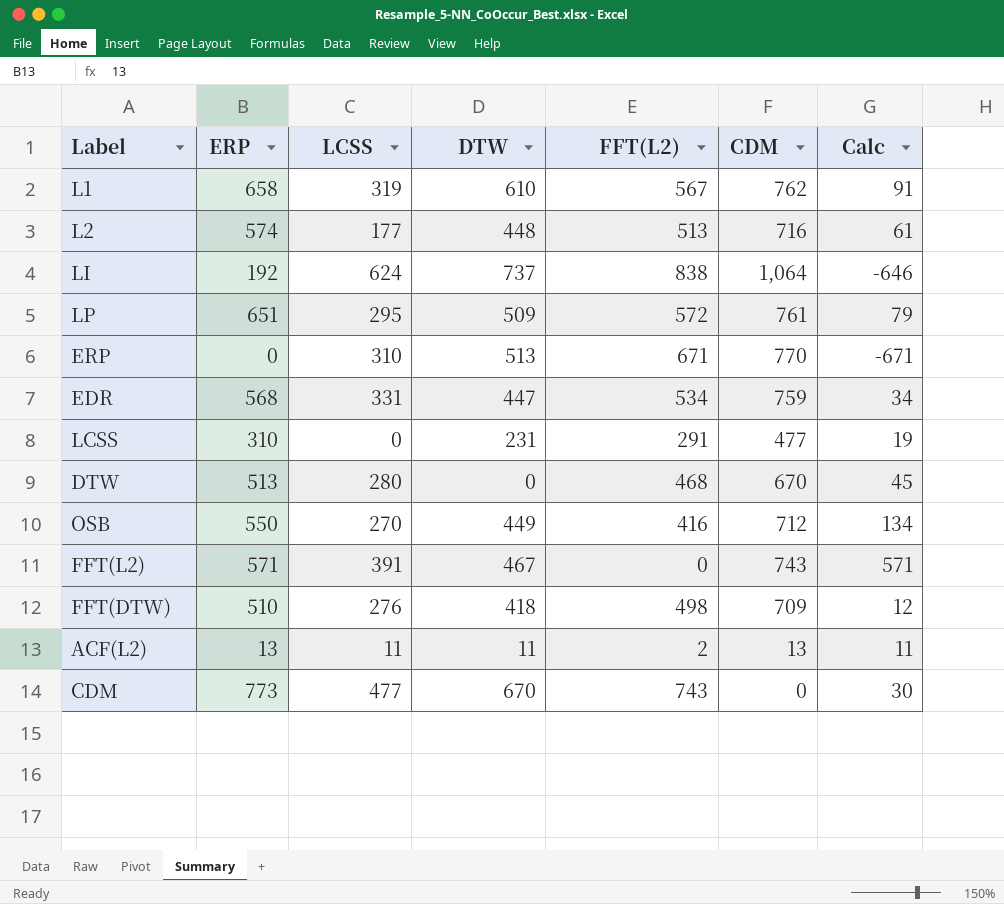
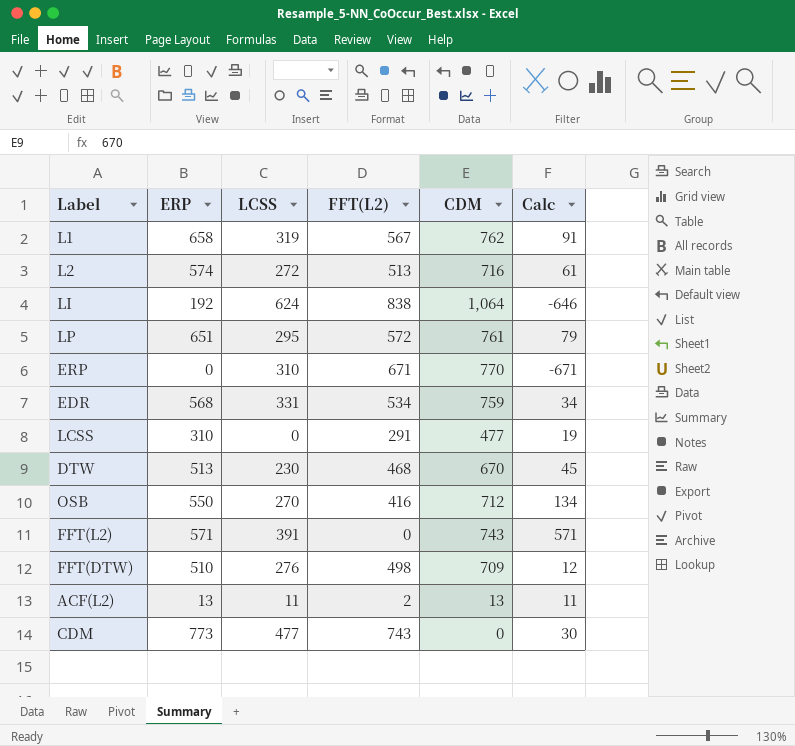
column DTW | position: 4 -> none
L2 | LCSS: 177 -> 272
DTW | LCSS: 280 -> 230

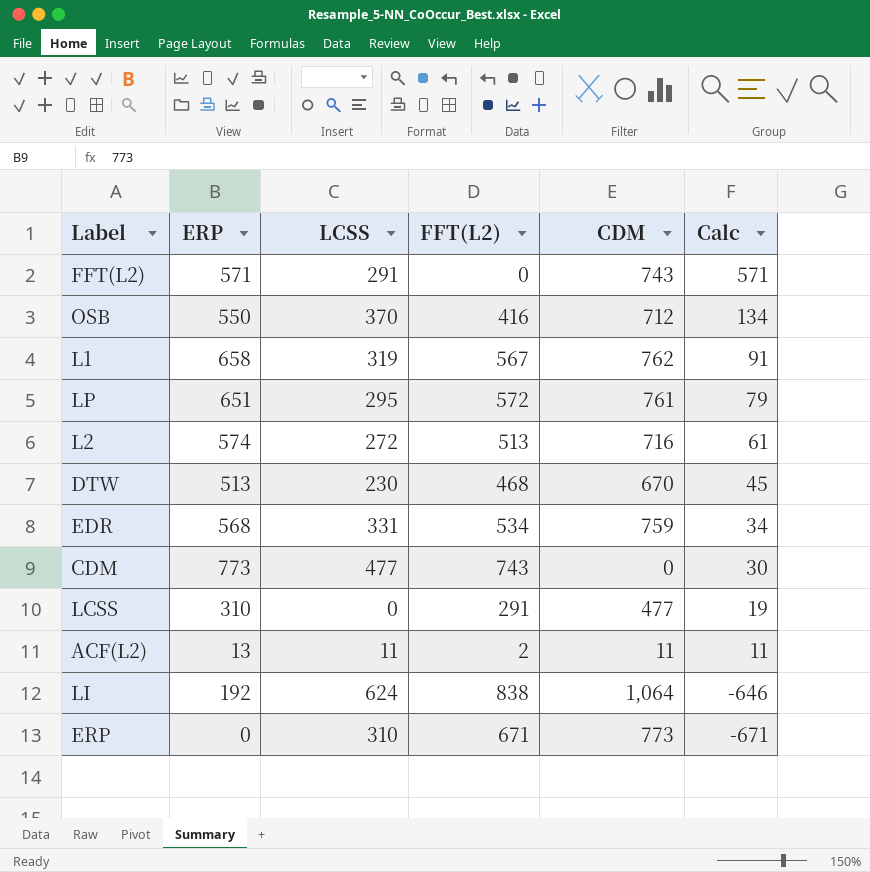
row order: none -> Calc descending
row FFT(DTW): 510 | 276 | 498 | 709 | 12 -> none
FFT(L2) | LCSS: 391 -> 291
OSB | LCSS: 270 -> 370
ACF(L2) | CDM: 13 -> 11
ERP | CDM: 770 -> 773

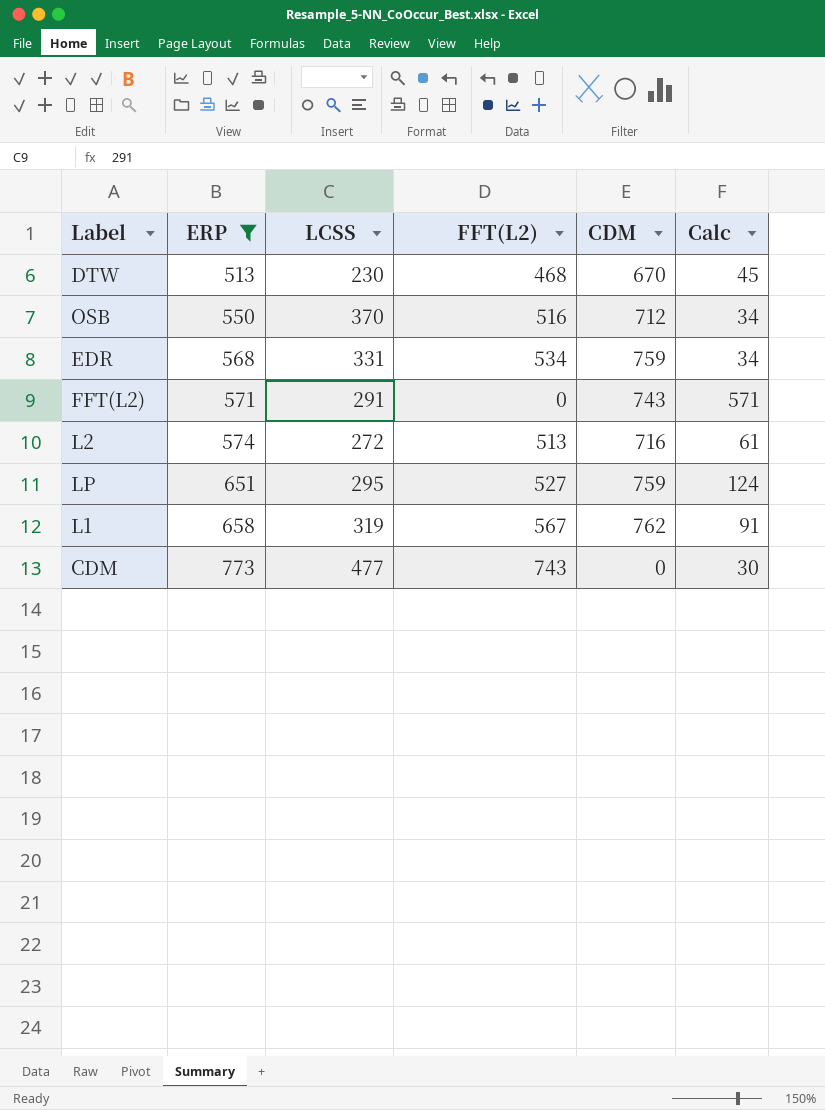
filter: none -> ERP >= 513
row order: Calc descending -> ERP ascending
OSB | FFT(L2): 416 -> 516
OSB | Calc: 134 -> 34
LP | FFT(L2): 572 -> 527
LP | CDM: 761 -> 759
LP | Calc: 79 -> 124

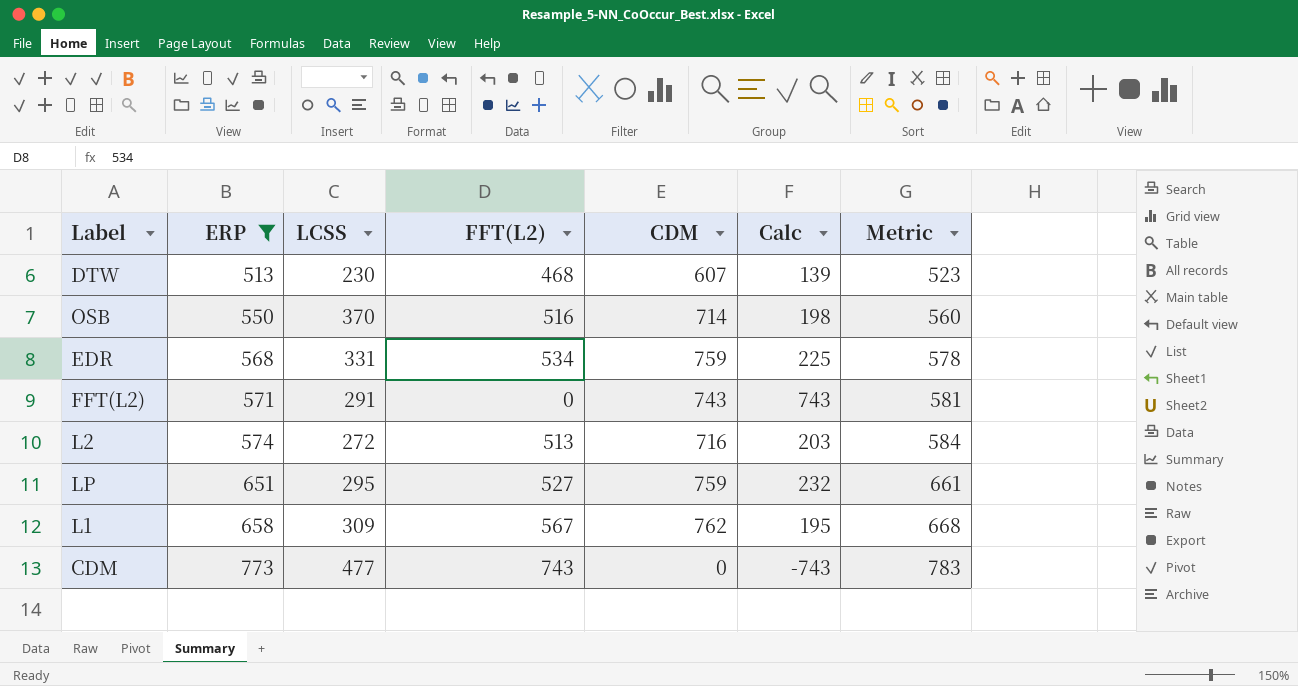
column Calc | formula: [ERP] - [FFT(L2)] -> [CDM] - [FFT(L2)]
column Metric | formula: none -> [ERP] + 10
DTW | CDM: 670 -> 607
OSB | CDM: 712 -> 714
L1 | LCSS: 319 -> 309

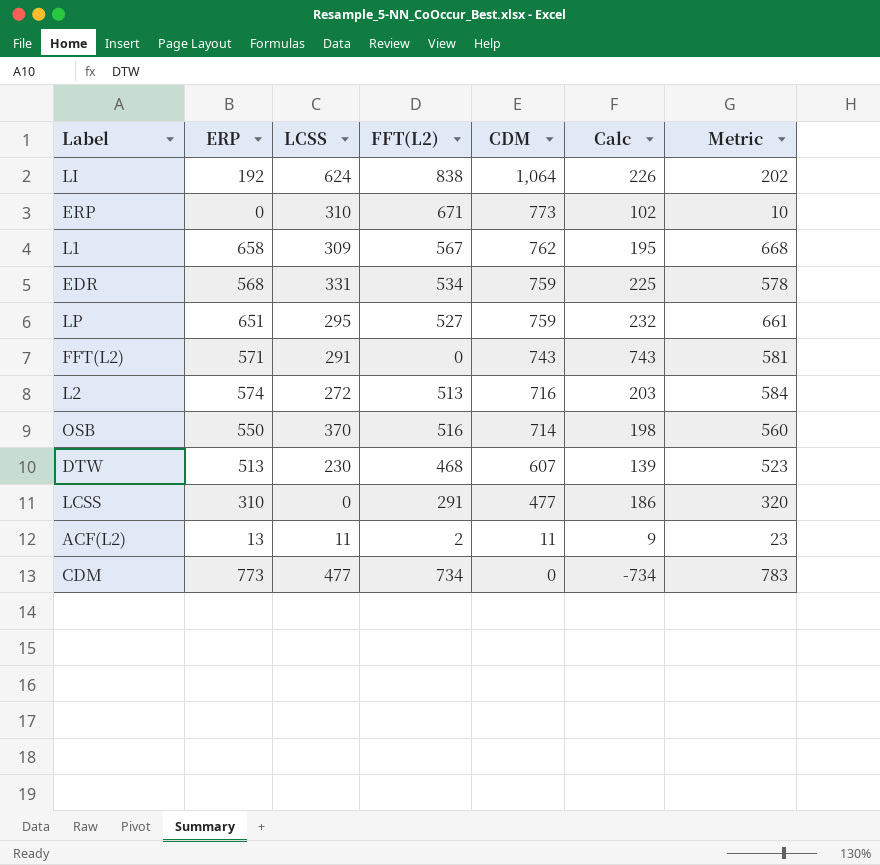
filter: ERP >= 513 -> none
row order: ERP ascending -> CDM descending
CDM | FFT(L2): 743 -> 734
CDM | Calc: -743 -> -734

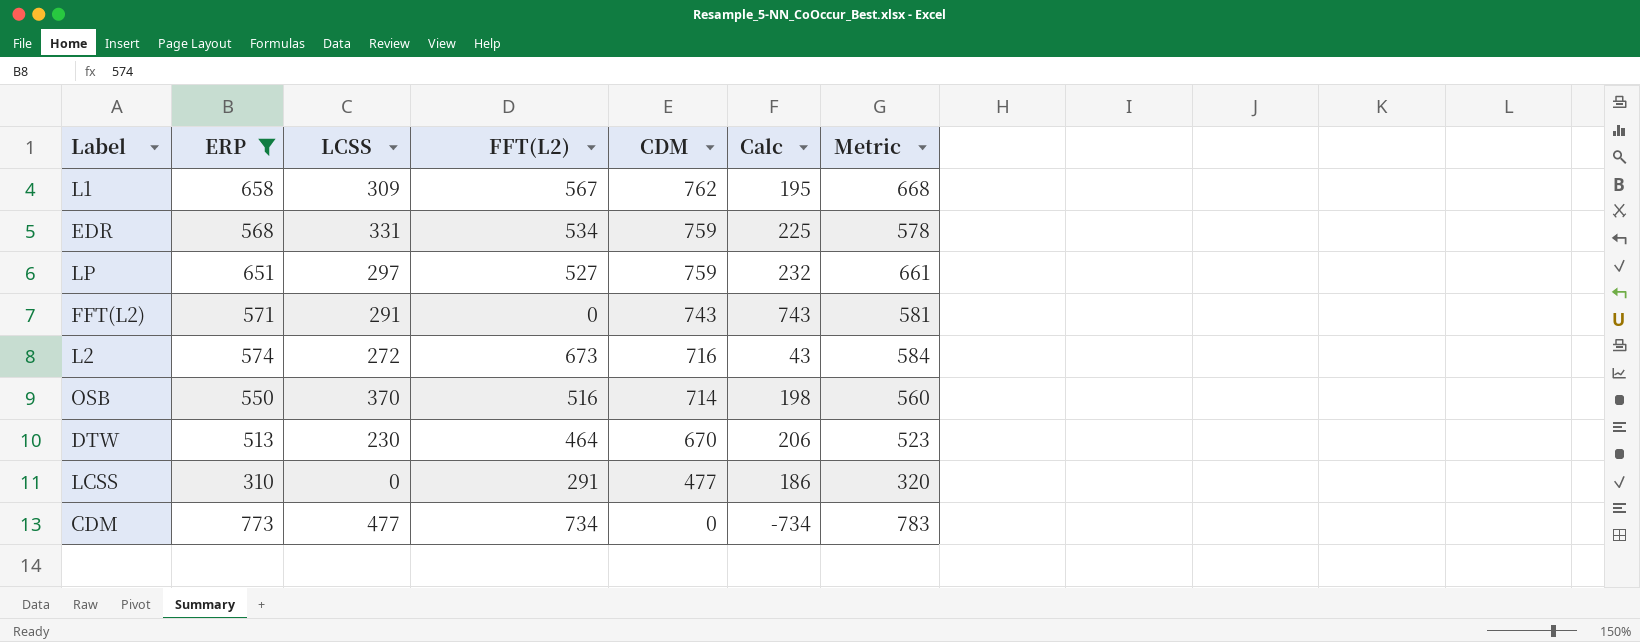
filter: none -> ERP >= 310
LP | LCSS: 295 -> 297
L2 | FFT(L2): 513 -> 673
L2 | Calc: 203 -> 43
DTW | FFT(L2): 468 -> 464
DTW | CDM: 607 -> 670
DTW | Calc: 139 -> 206

